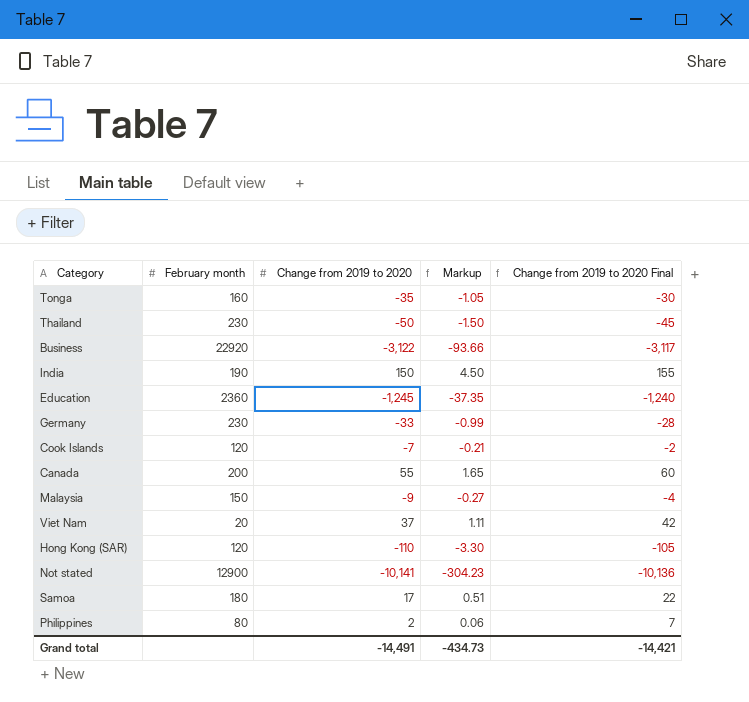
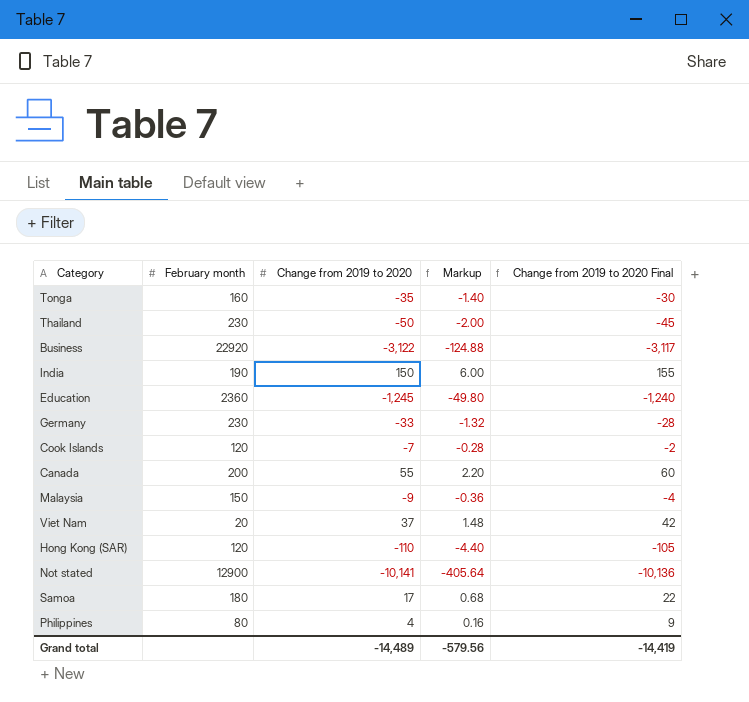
column Markup | formula: [Change from 2019 to 2020] * 0.03 -> [Change from 2019 to 2020] * 0.04
Philippines | Change from 2019 to 2020: 2 -> 4
Philippines | Change from 2019 to 2020 Final: 7 -> 9
Grand total | Change from 2019 to 2020: -14,491 -> -14,489
Grand total | Markup: -434.73 -> -579.56
Grand total | Change from 2019 to 2020 Final: -14,421 -> -14,419

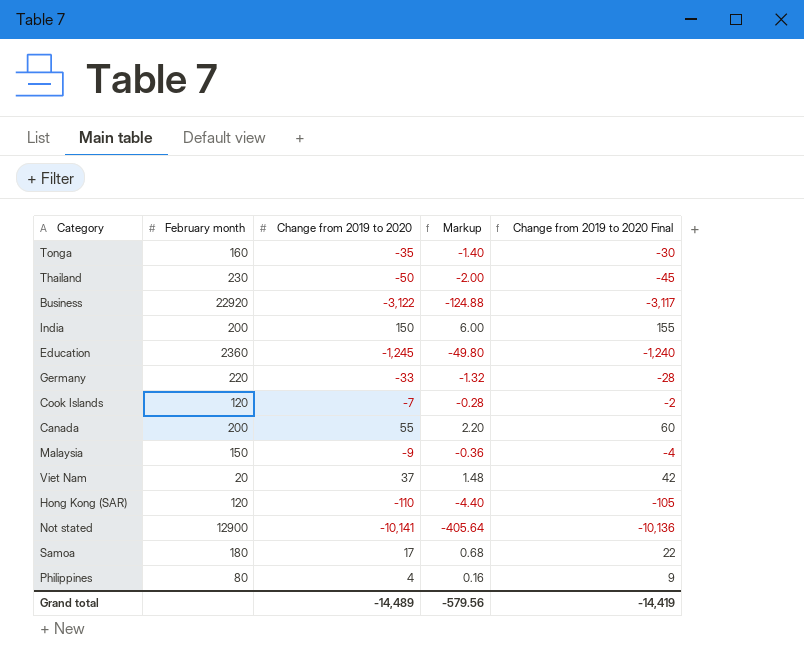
India | February month: 190 -> 200
Germany | February month: 230 -> 220

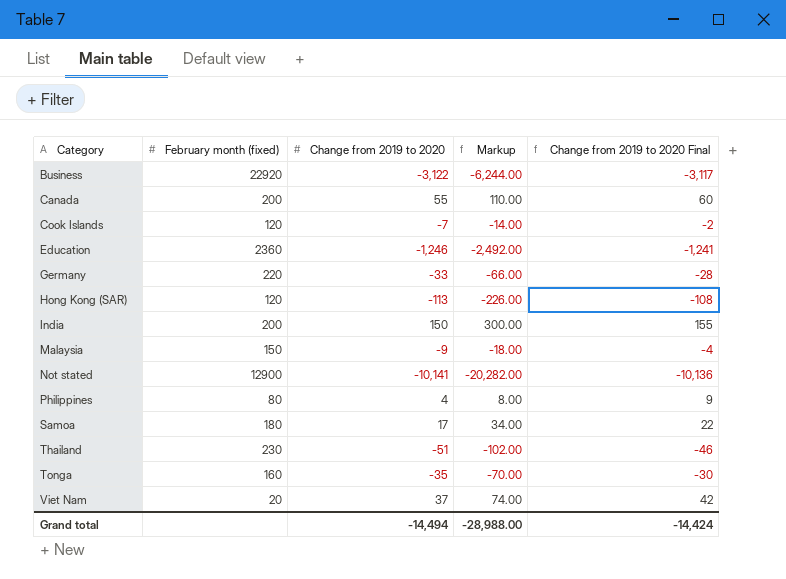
row order: none -> Category ascending
column name: February month -> February month (fixed)
column Markup | formula: [Change from 2019 to 2020] * 0.04 -> [Change from 2019 to 2020] * 2
Education | Change from 2019 to 2020: -1,245 -> -1,246
Education | Change from 2019 to 2020 Final: -1,240 -> -1,241
Hong Kong (SAR) | Change from 2019 to 2020: -110 -> -113
Hong Kong (SAR) | Change from 2019 to 2020 Final: -105 -> -108
Thailand | Change from 2019 to 2020: -50 -> -51
Thailand | Change from 2019 to 2020 Final: -45 -> -46
Grand total | Change from 2019 to 2020: -14,489 -> -14,494
Grand total | Markup: -579.56 -> -28,988.00
Grand total | Change from 2019 to 2020 Final: -14,419 -> -14,424

